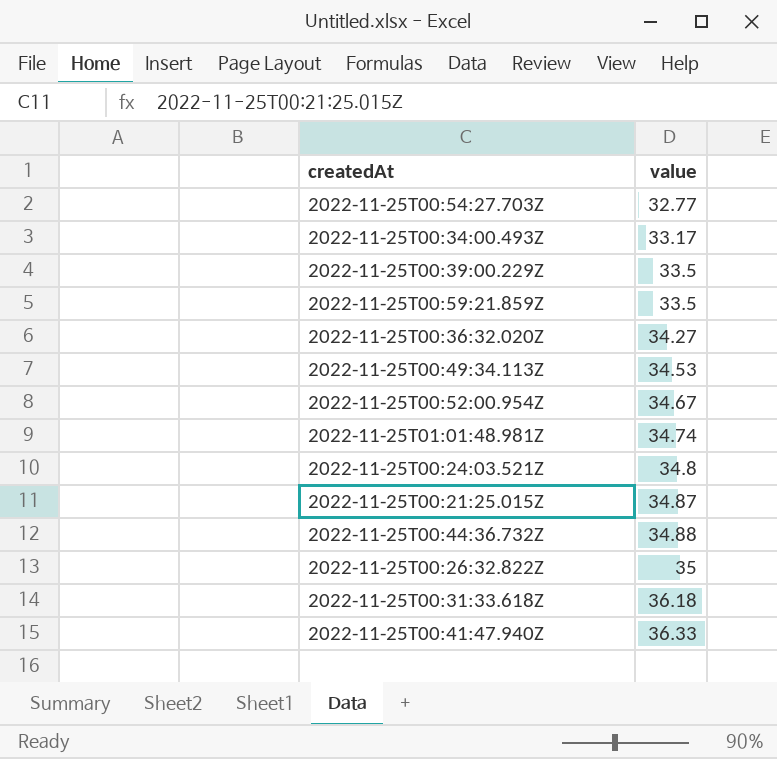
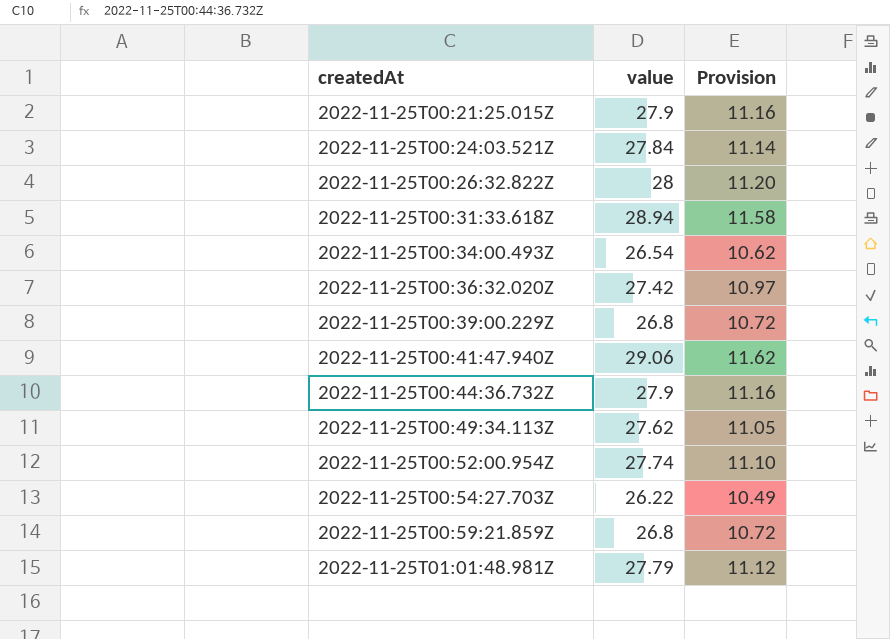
row order: value ascending -> createdAt ascending
column Provision | formula: none -> [value] * 0.4
2022-11-25T00:21:25.015Z | value: 34.87 -> 27.9
2022-11-25T00:24:03.521Z | value: 34.8 -> 27.84
2022-11-25T00:26:32.822Z | value: 35 -> 28
2022-11-25T00:31:33.618Z | value: 36.18 -> 28.94
2022-11-25T00:34:00.493Z | value: 33.17 -> 26.54
2022-11-25T00:36:32.020Z | value: 34.27 -> 27.42
2022-11-25T00:39:00.229Z | value: 33.5 -> 26.8
2022-11-25T00:41:47.940Z | value: 36.33 -> 29.06
2022-11-25T00:44:36.732Z | value: 34.88 -> 27.9
2022-11-25T00:49:34.113Z | value: 34.53 -> 27.62
2022-11-25T00:52:00.954Z | value: 34.67 -> 27.74
2022-11-25T00:54:27.703Z | value: 32.77 -> 26.22
2022-11-25T00:59:21.859Z | value: 33.5 -> 26.8
2022-11-25T01:01:48.981Z | value: 34.74 -> 27.79

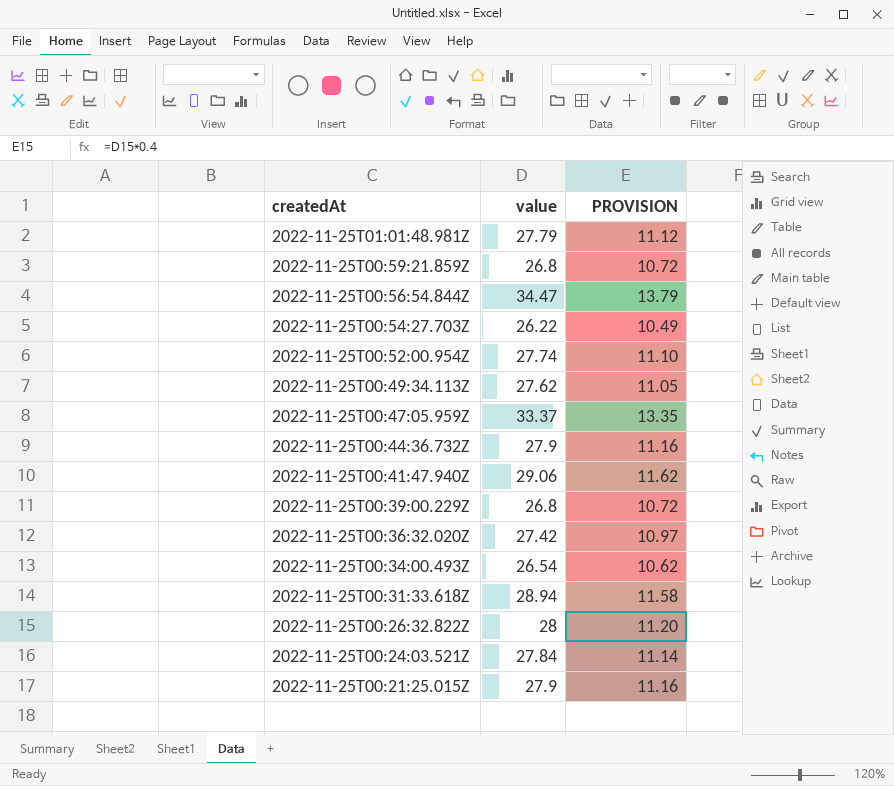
row order: createdAt ascending -> createdAt descending
column name: Provision -> PROVISION
row 2022-11-25T00:56:54.844Z: none -> 34.47 | 13.79
row 2022-11-25T00:47:05.959Z: none -> 33.37 | 13.35

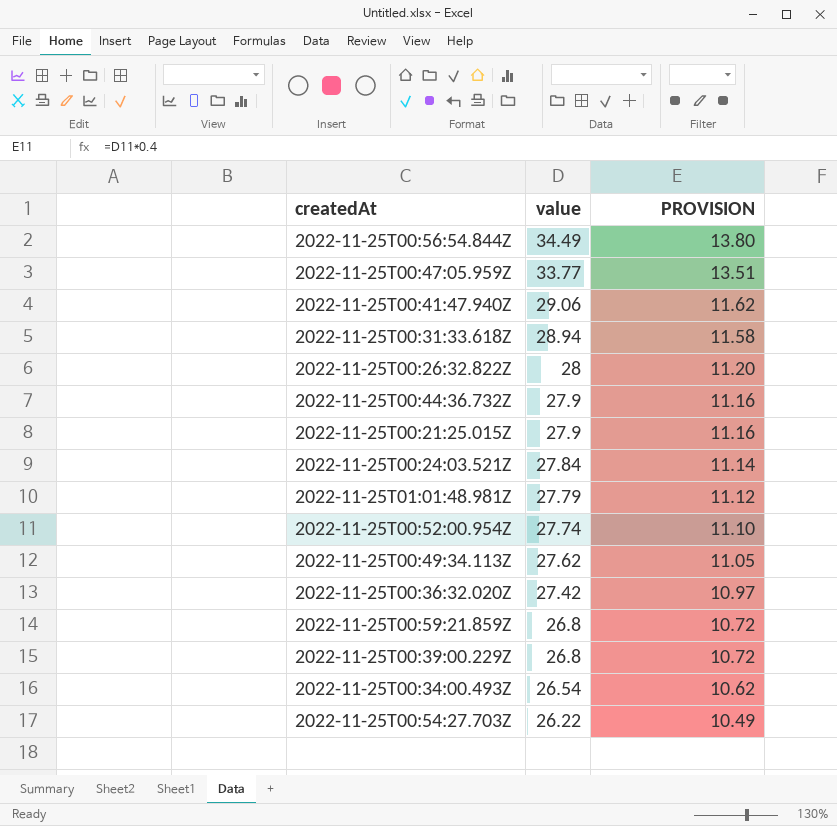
row order: createdAt descending -> value descending
2022-11-25T00:56:54.844Z | value: 34.47 -> 34.49
2022-11-25T00:56:54.844Z | PROVISION: 13.79 -> 13.80
2022-11-25T00:47:05.959Z | value: 33.37 -> 33.77
2022-11-25T00:47:05.959Z | PROVISION: 13.35 -> 13.51

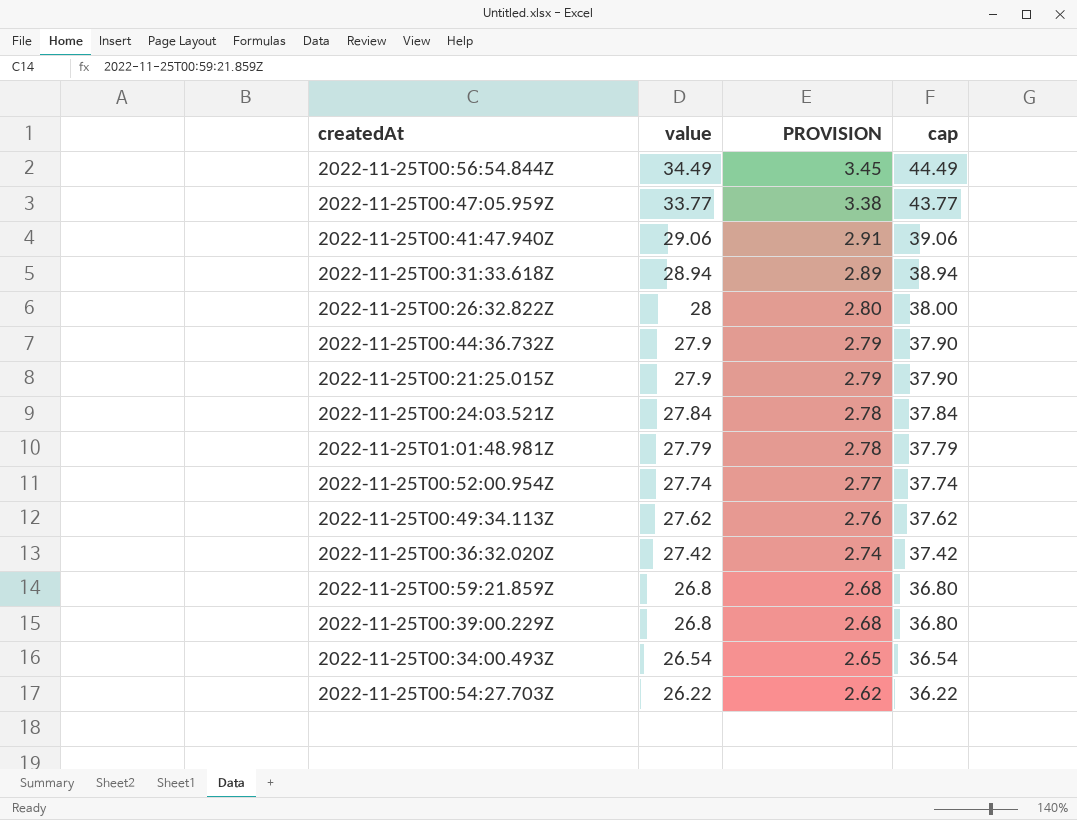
column PROVISION | formula: [value] * 0.4 -> [value] * 0.1
column cap | formula: none -> [value] + 10

